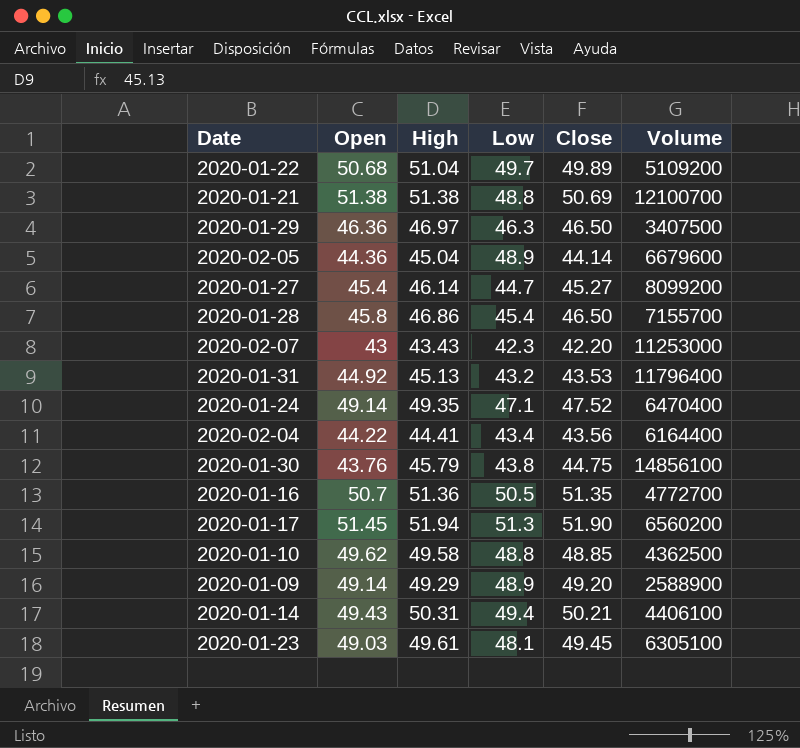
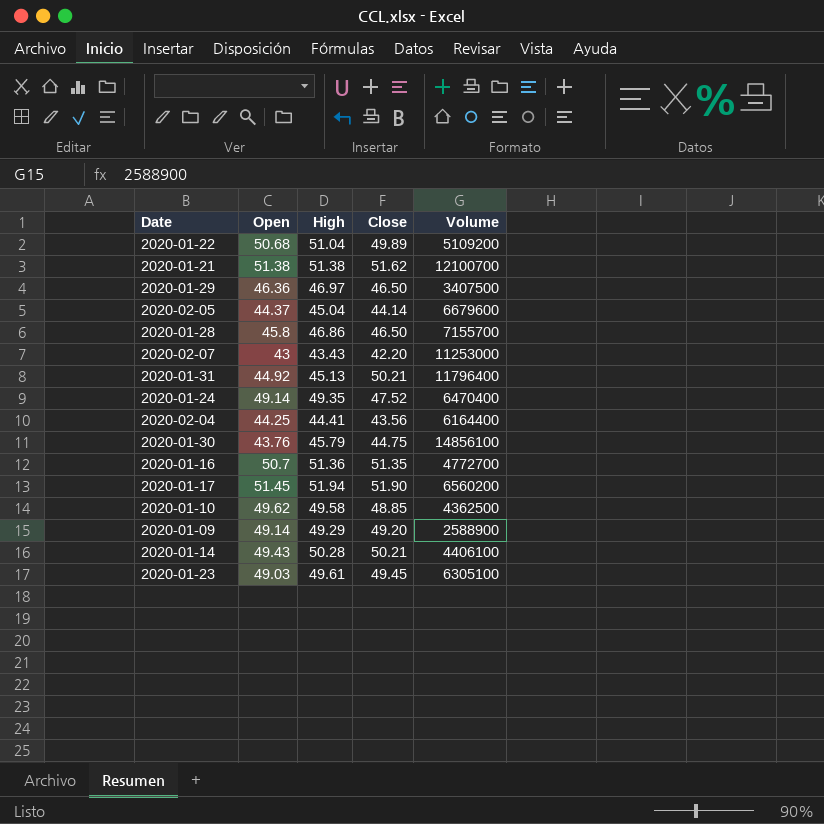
column Low | position: 4 -> none
row 2020-01-27: 45.4 | 46.14 | 44.7 | 45.27 | 8099200 -> none
2020-01-21 | Close: 50.69 -> 51.62
2020-02-05 | Open: 44.36 -> 44.37
2020-01-31 | Close: 43.53 -> 50.21
2020-02-04 | Open: 44.22 -> 44.25
2020-01-14 | High: 50.31 -> 50.28

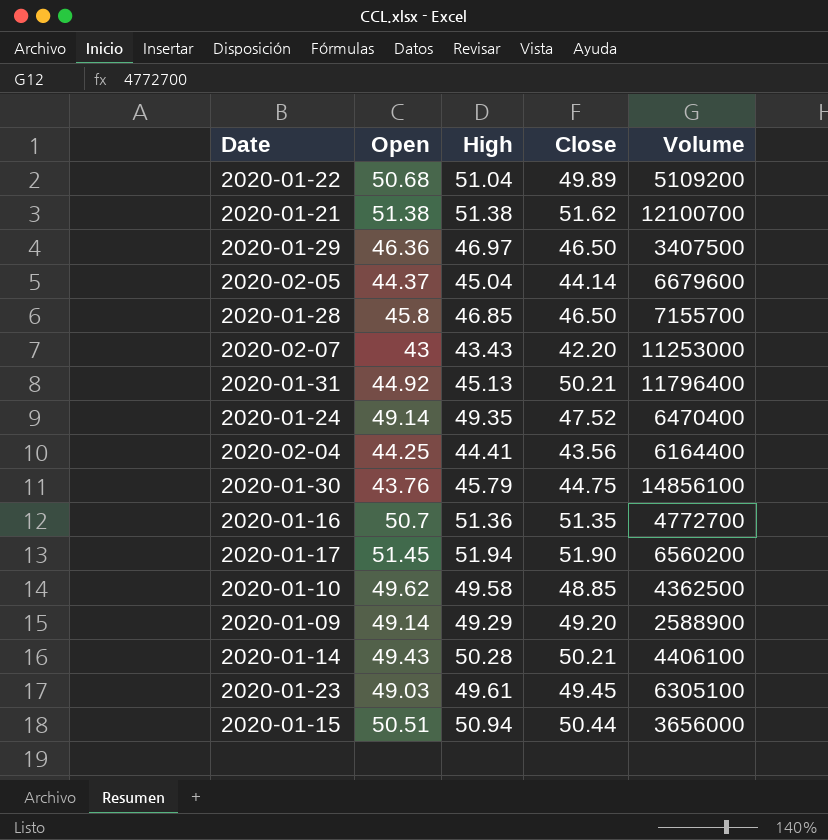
2020-01-28 | High: 46.86 -> 46.85
row 2020-01-15: none -> 50.51 | 50.94 | 50.44 | 3656000

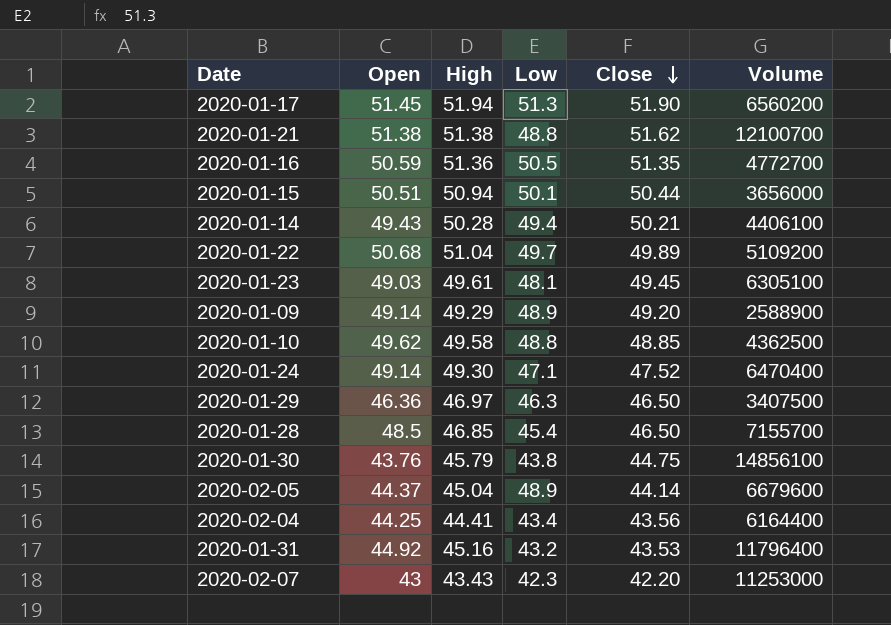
row order: none -> Close descending
column Low | position: none -> 4
2020-01-16 | Open: 50.7 -> 50.59
2020-01-24 | High: 49.35 -> 49.30
2020-01-28 | Open: 45.8 -> 48.5
2020-01-31 | High: 45.13 -> 45.16
2020-01-31 | Close: 50.21 -> 43.53

